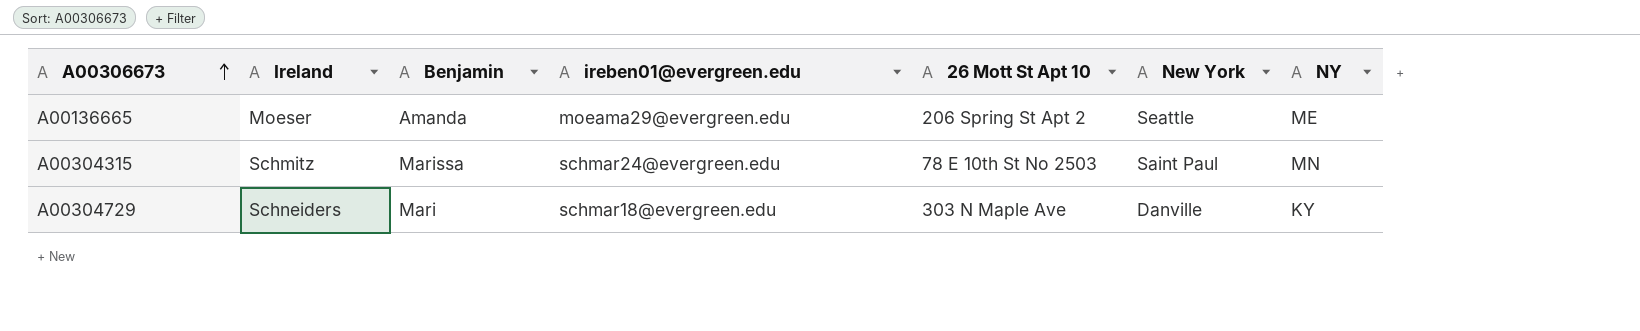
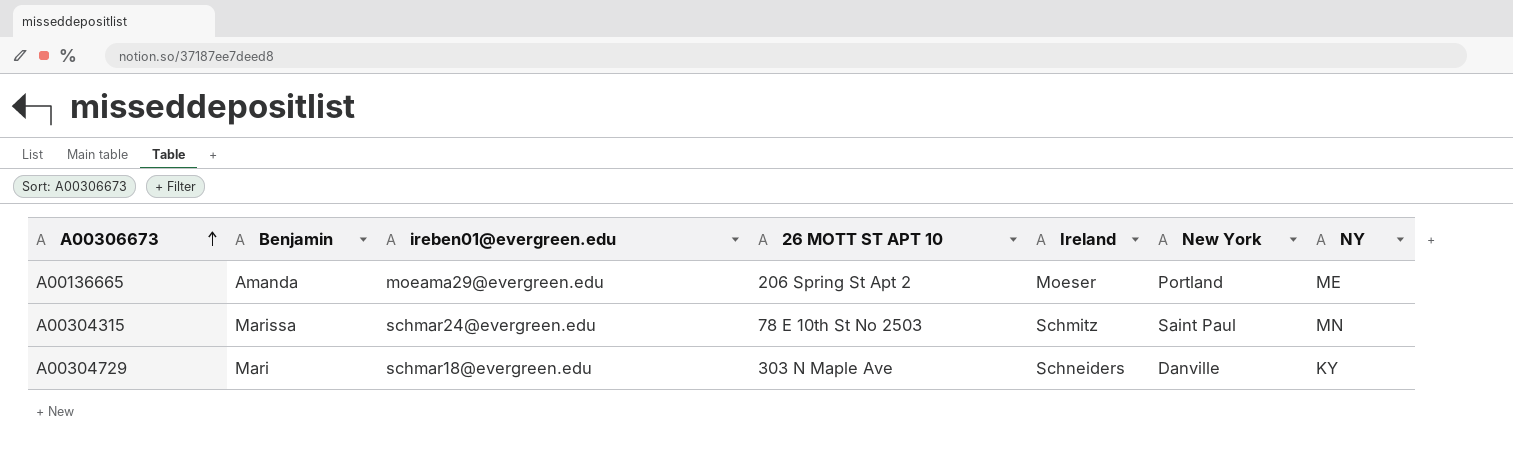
column name: 26 Mott St Apt 10 -> 26 MOTT ST APT 10
column Ireland | position: 2 -> 5
A00136665 | New York: Seattle -> Portland

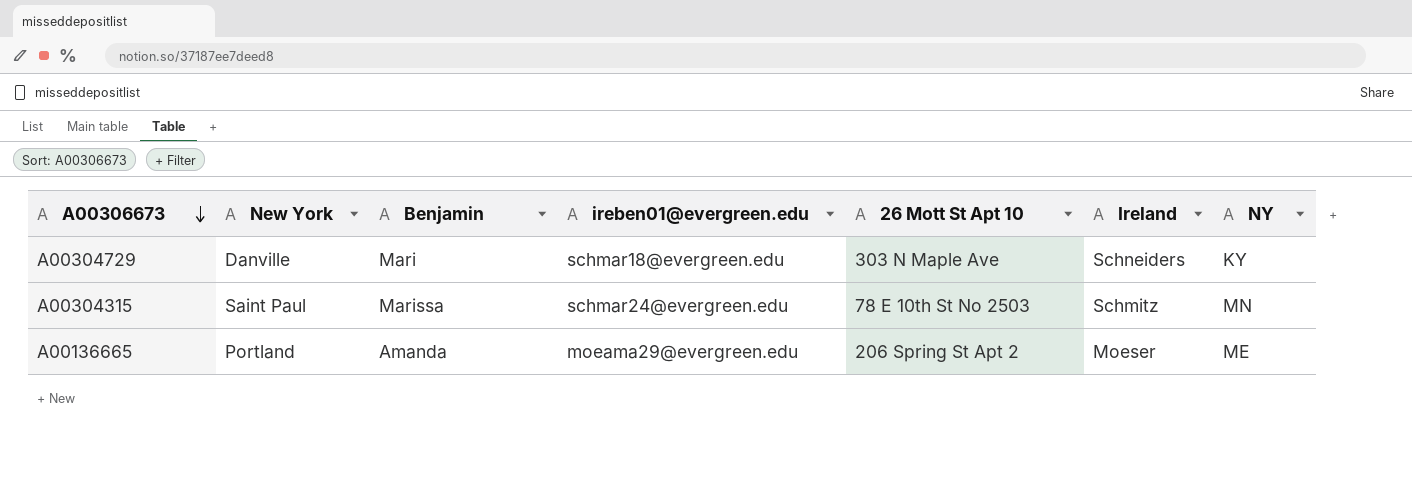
row order: A00306673 ascending -> A00306673 descending
column New York | position: 6 -> 2
column name: 26 MOTT ST APT 10 -> 26 Mott St Apt 10

